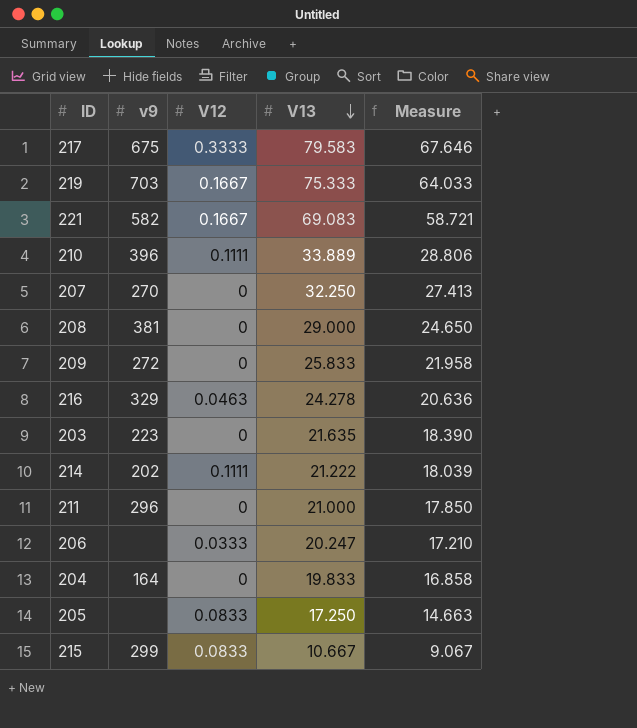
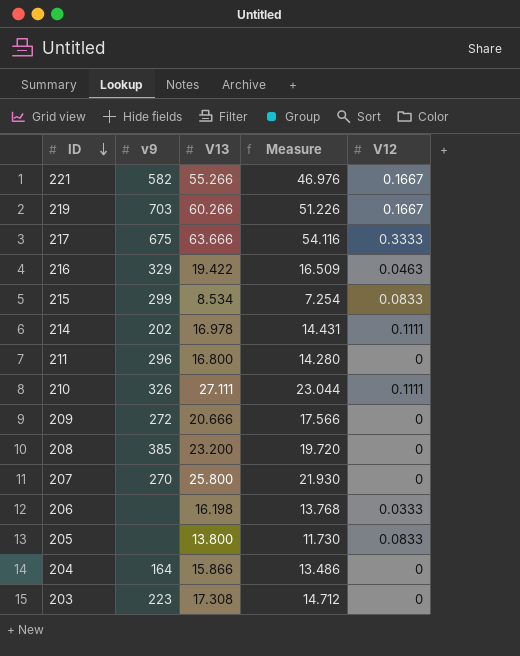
row order: V13 descending -> ID descending
column V12 | position: 3 -> 5
221 | V13: 69.083 -> 55.266
221 | Measure: 58.721 -> 46.976
219 | V13: 75.333 -> 60.266
219 | Measure: 64.033 -> 51.226
217 | V13: 79.583 -> 63.666
217 | Measure: 67.646 -> 54.116
216 | V13: 24.278 -> 19.422
216 | Measure: 20.636 -> 16.509
215 | V13: 10.667 -> 8.534
215 | Measure: 9.067 -> 7.254
214 | V13: 21.222 -> 16.978
214 | Measure: 18.039 -> 14.431
211 | V13: 21.000 -> 16.800
211 | Measure: 17.850 -> 14.280
210 | v9: 396 -> 326
210 | V13: 33.889 -> 27.111
210 | Measure: 28.806 -> 23.044
209 | V13: 25.833 -> 20.666
209 | Measure: 21.958 -> 17.566
208 | v9: 381 -> 385
208 | V13: 29.000 -> 23.200
208 | Measure: 24.650 -> 19.720
207 | V13: 32.250 -> 25.800
207 | Measure: 27.413 -> 21.930
206 | V13: 20.247 -> 16.198
206 | Measure: 17.210 -> 13.768
205 | V13: 17.250 -> 13.800
205 | Measure: 14.663 -> 11.730
204 | V13: 19.833 -> 15.866
204 | Measure: 16.858 -> 13.486
203 | V13: 21.635 -> 17.308
203 | Measure: 18.390 -> 14.712

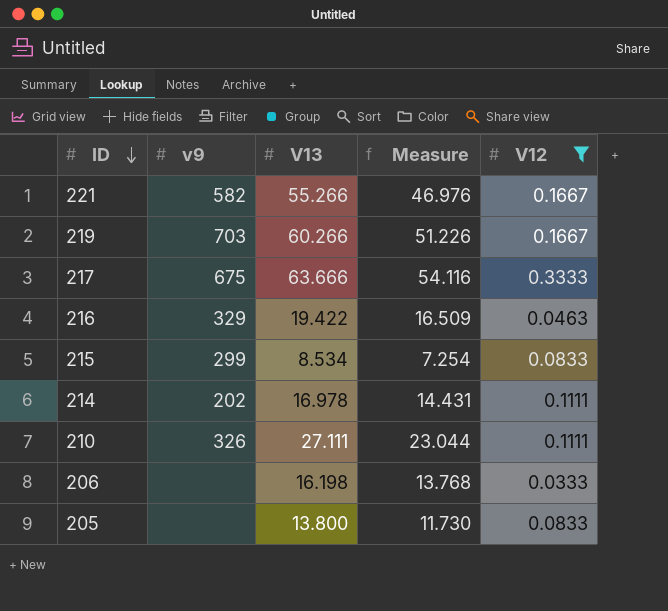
filter: none -> V12 != 0

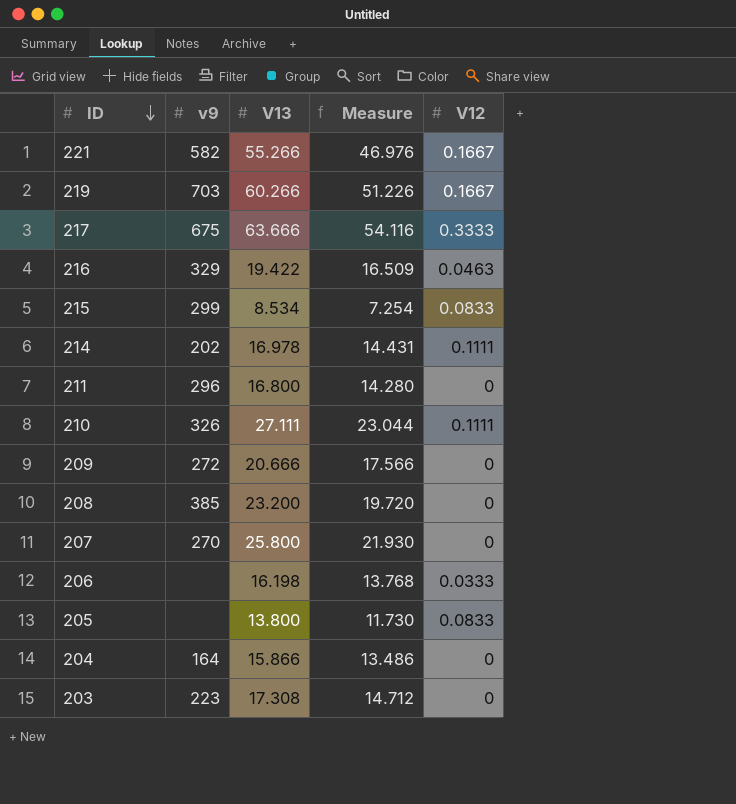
filter: V12 != 0 -> none

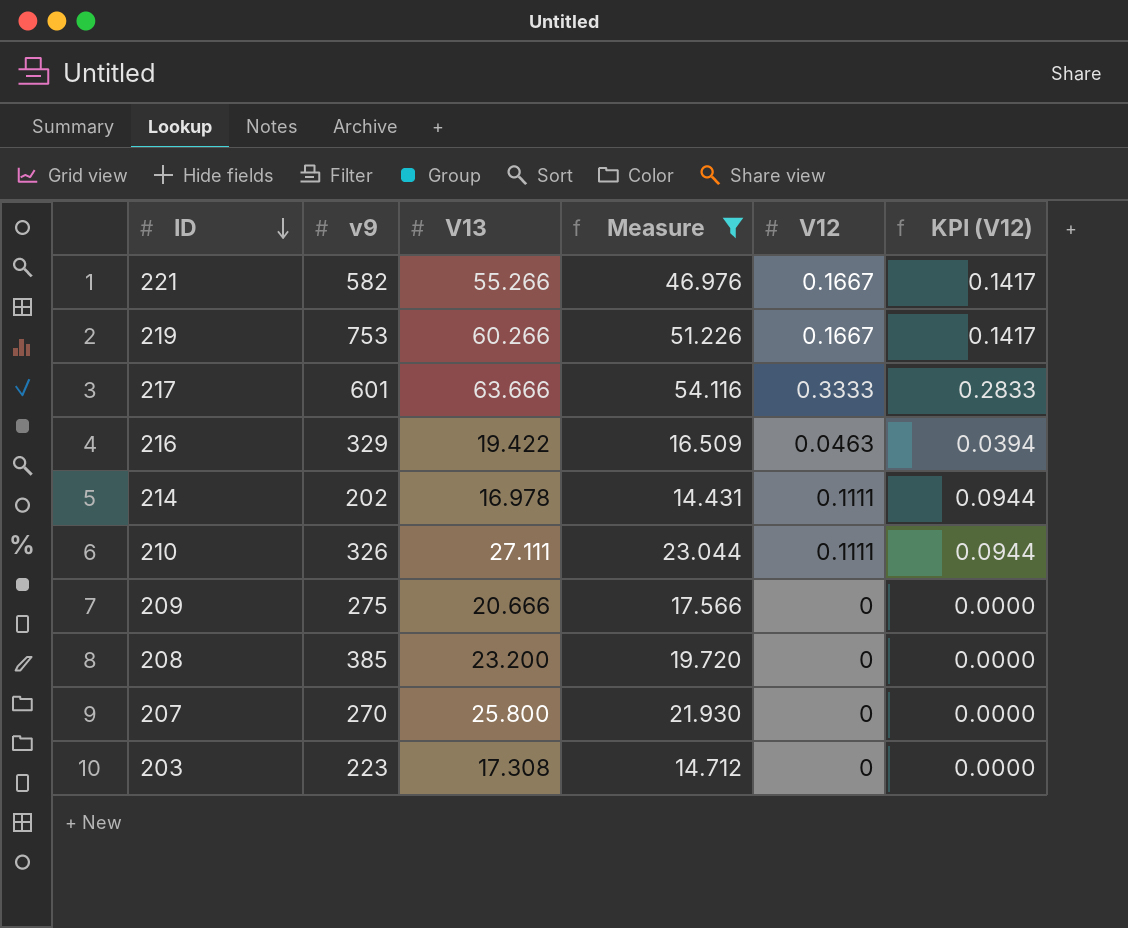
filter: none -> Measure >= 14.431
column KPI (V12) | formula: none -> [V12] * 0.85
219 | v9: 703 -> 753
217 | v9: 675 -> 601
209 | v9: 272 -> 275

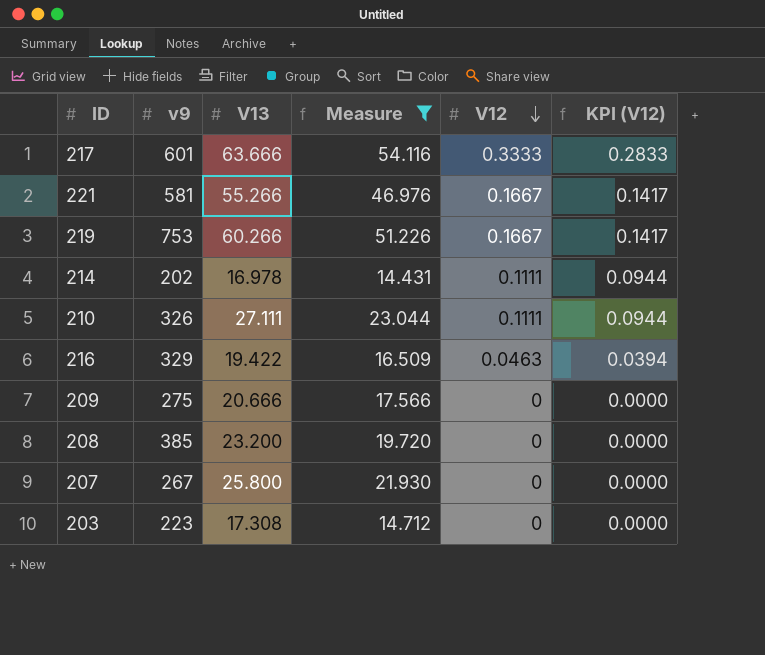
row order: ID descending -> V12 descending
221 | v9: 582 -> 581
207 | v9: 270 -> 267

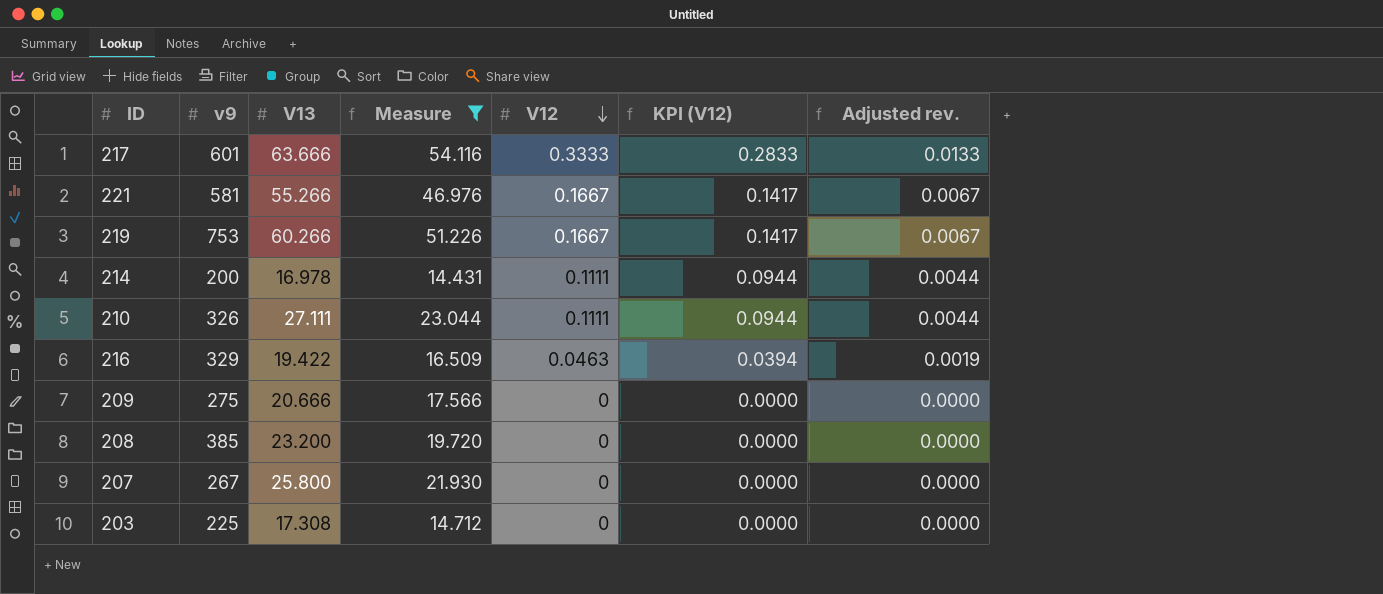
column Adjusted rev. | formula: none -> [V12] * 0.04
214 | v9: 202 -> 200
203 | v9: 223 -> 225

